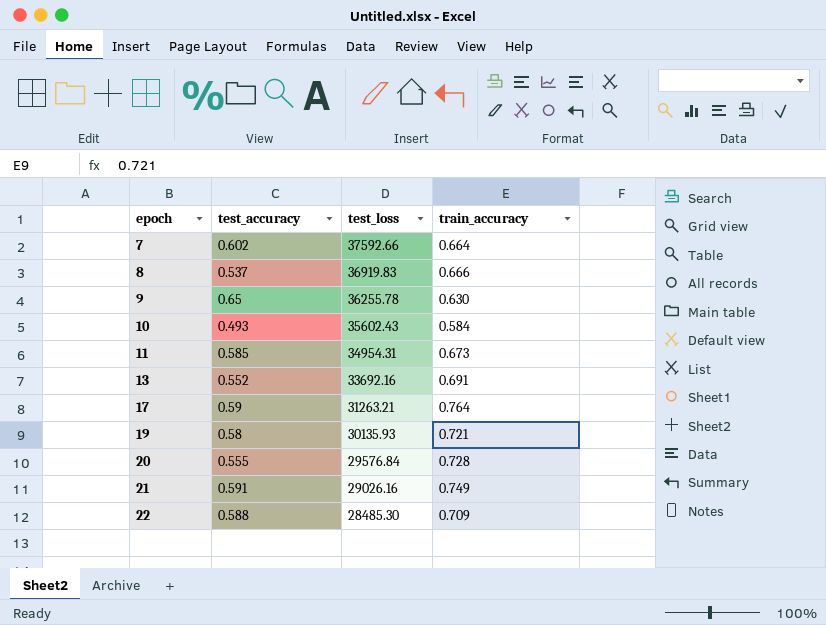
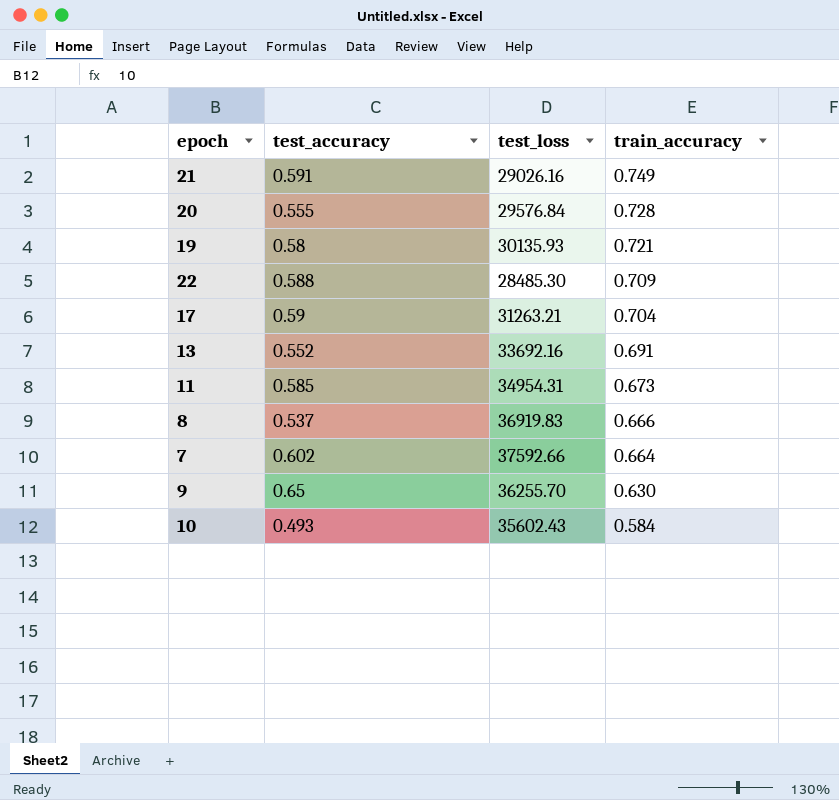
row order: epoch ascending -> train_accuracy descending
17 | train_accuracy: 0.764 -> 0.704
9 | test_loss: 36255.78 -> 36255.70

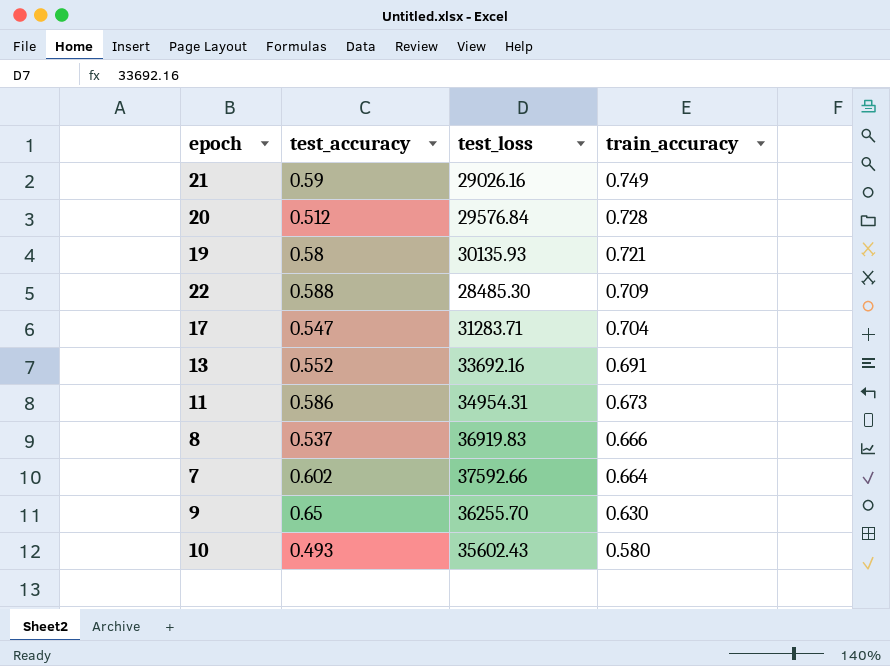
21 | test_accuracy: 0.591 -> 0.59
20 | test_accuracy: 0.555 -> 0.512
17 | test_accuracy: 0.59 -> 0.547
17 | test_loss: 31263.21 -> 31283.71
11 | test_accuracy: 0.585 -> 0.586
10 | train_accuracy: 0.584 -> 0.580

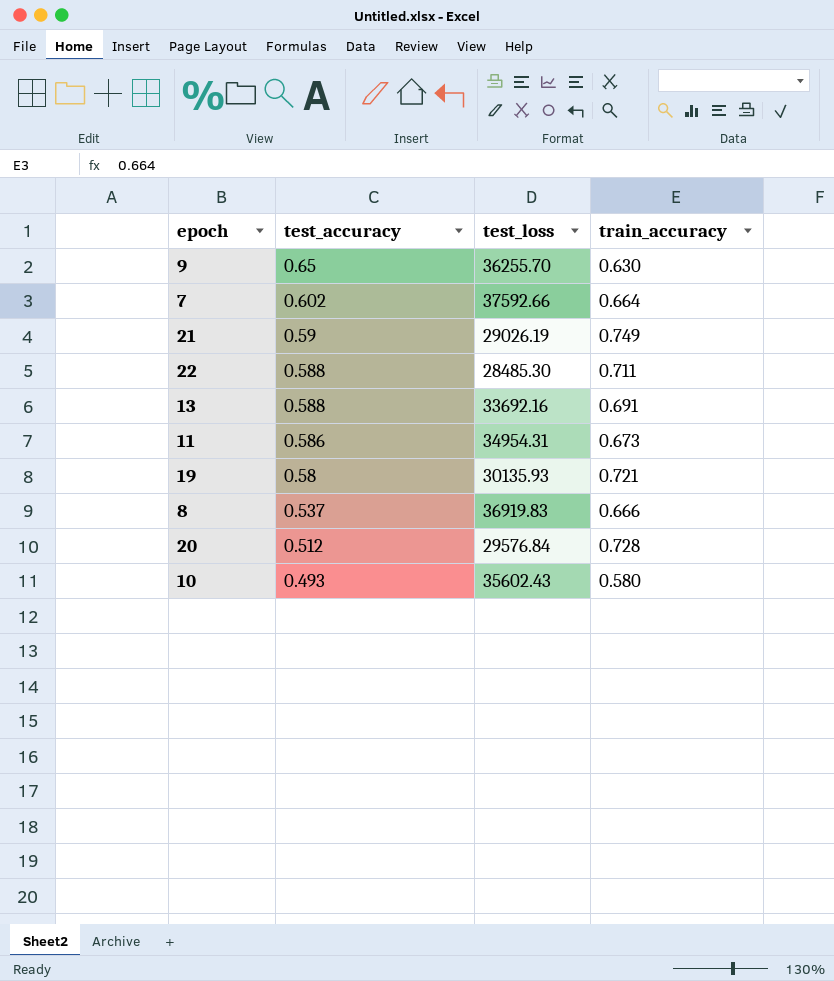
row order: train_accuracy descending -> test_accuracy descending
row 17: 0.547 | 31283.71 | 0.704 -> none
21 | test_loss: 29026.16 -> 29026.19
22 | train_accuracy: 0.709 -> 0.711
13 | test_accuracy: 0.552 -> 0.588

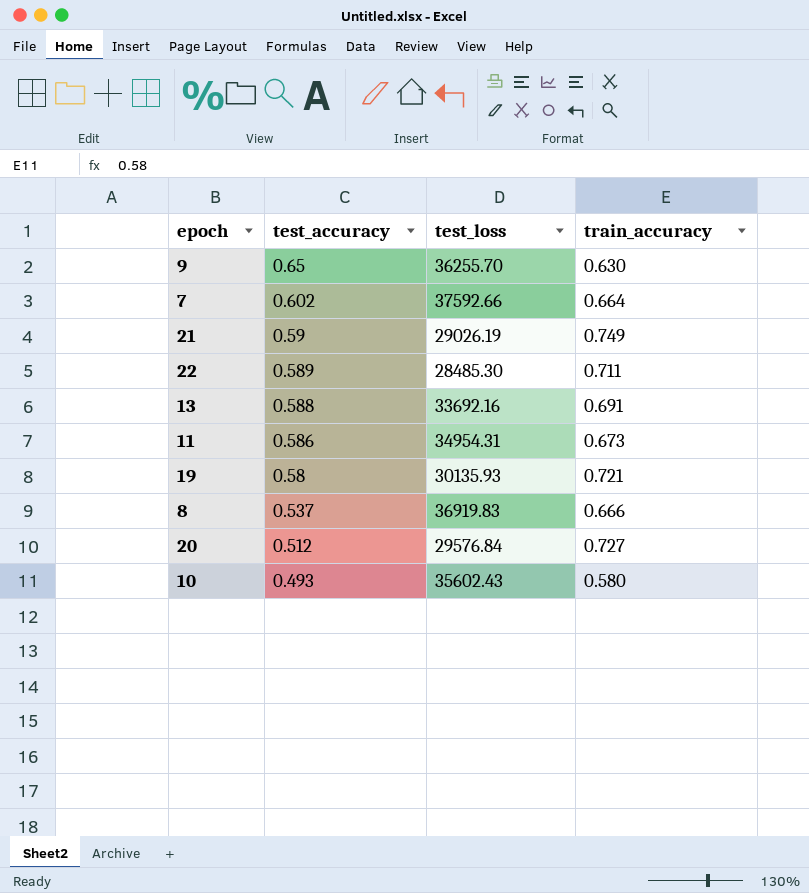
22 | test_accuracy: 0.588 -> 0.589
20 | train_accuracy: 0.728 -> 0.727

